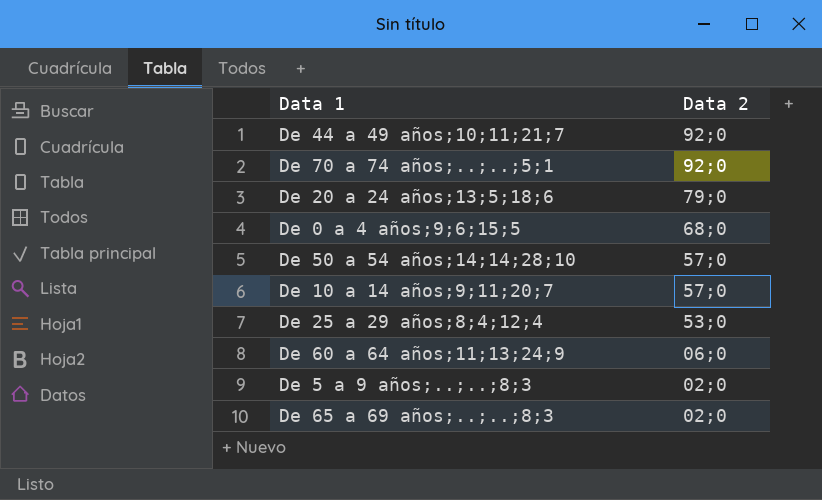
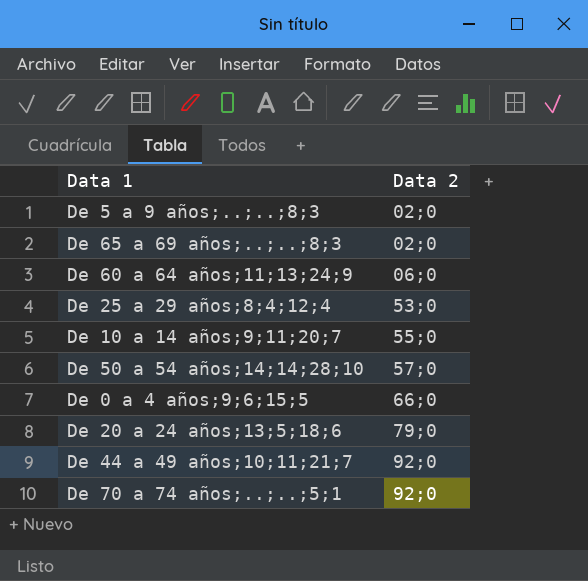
row order: Data 2 descending -> Data 2 ascending
De 10 a 14 años;9;11;20;7 | Data 2: 57;0 -> 55;0
De 0 a 4 años;9;6;15;5 | Data 2: 68;0 -> 66;0

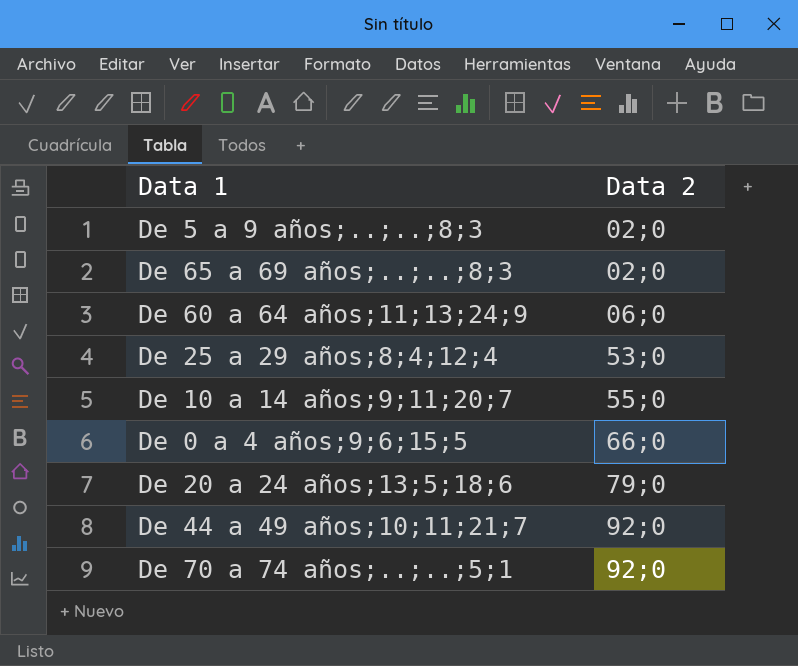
row De 50 a 54 años;14;14;28;10: 57;0 -> none

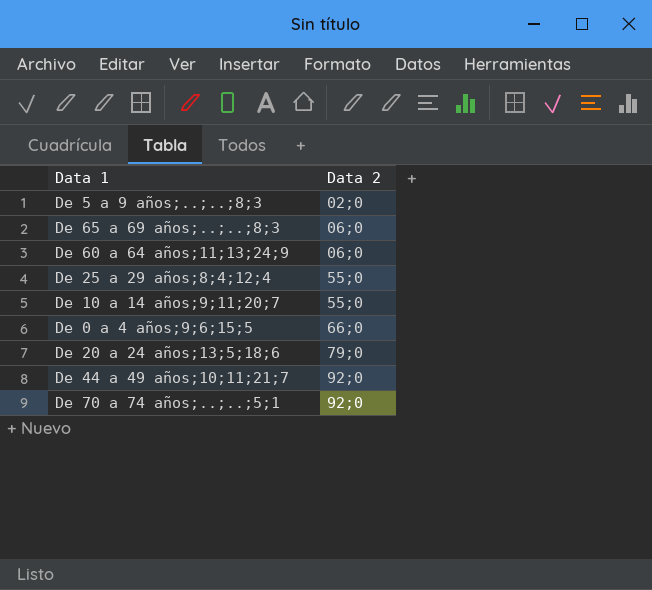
De 65 a 69 años;..;..;8;3 | Data 2: 02;0 -> 06;0
De 25 a 29 años;8;4;12;4 | Data 2: 53;0 -> 55;0

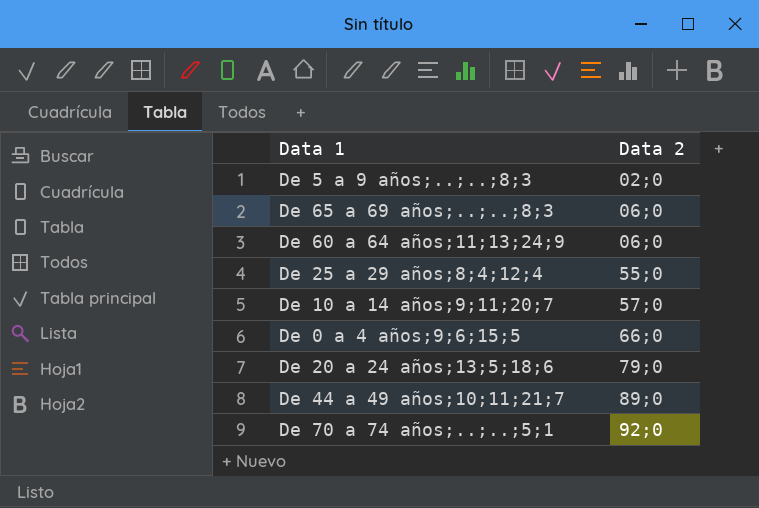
De 10 a 14 años;9;11;20;7 | Data 2: 55;0 -> 57;0
De 44 a 49 años;10;11;21;7 | Data 2: 92;0 -> 89;0

